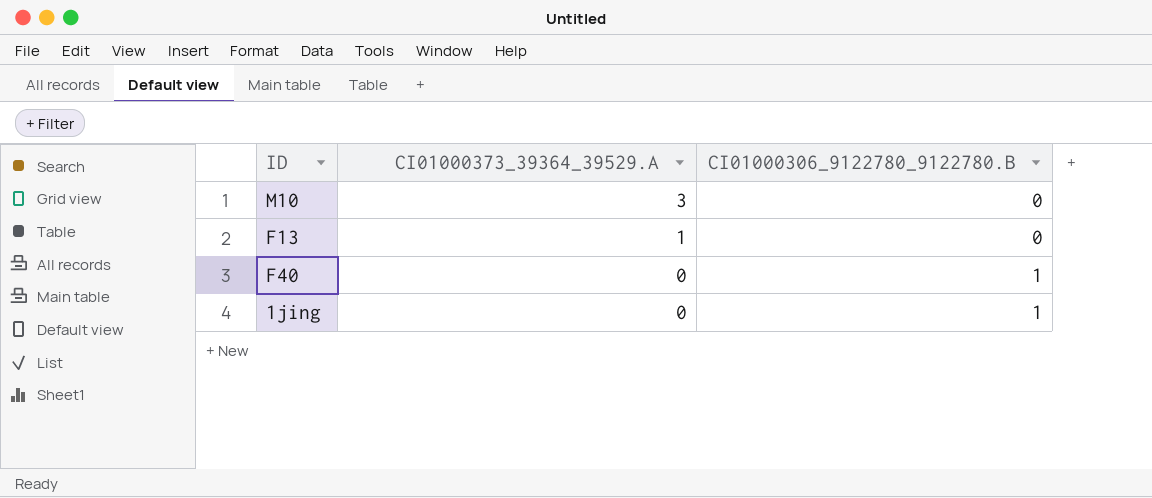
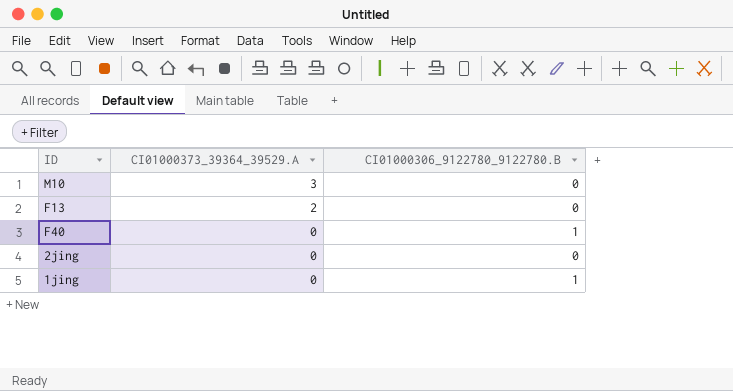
F13 | CI01000373_39364_39529.A: 1 -> 2
row 2jing: none -> 0 | 0

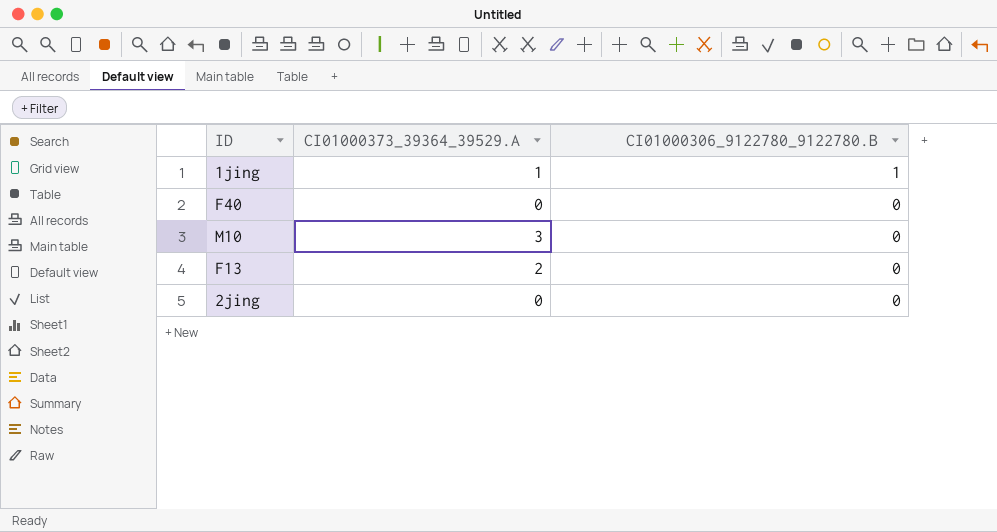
row order: CI01000373_39364_39529.A descending -> CI01000306_9122780_9122780.B descending
1jing | CI01000373_39364_39529.A: 0 -> 1
F40 | CI01000306_9122780_9122780.B: 1 -> 0

